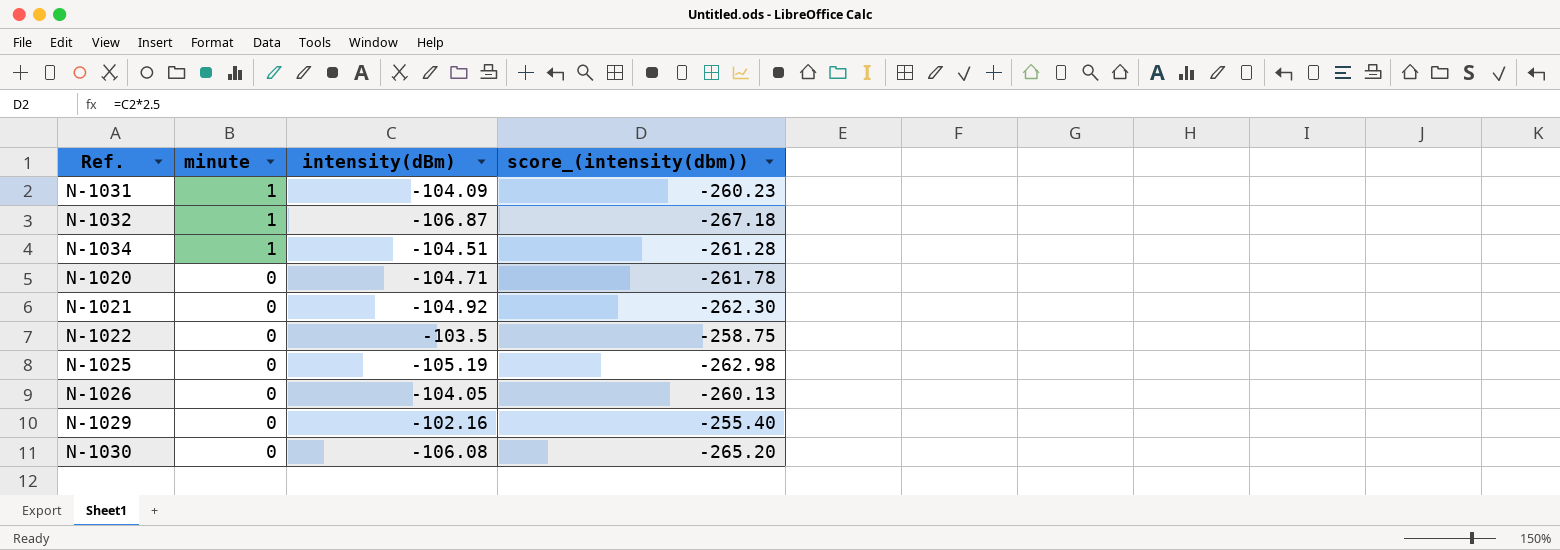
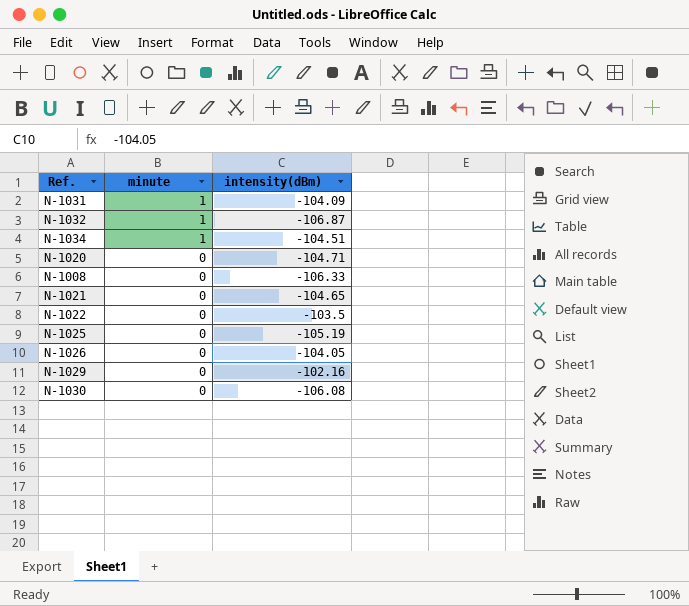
column score_(intensity(dbm)) | formula: [intensity(dBm)] * 2.5 -> none
row N-1008: none -> 0 | -106.33
N-1021 | intensity(dBm): -104.92 -> -104.65

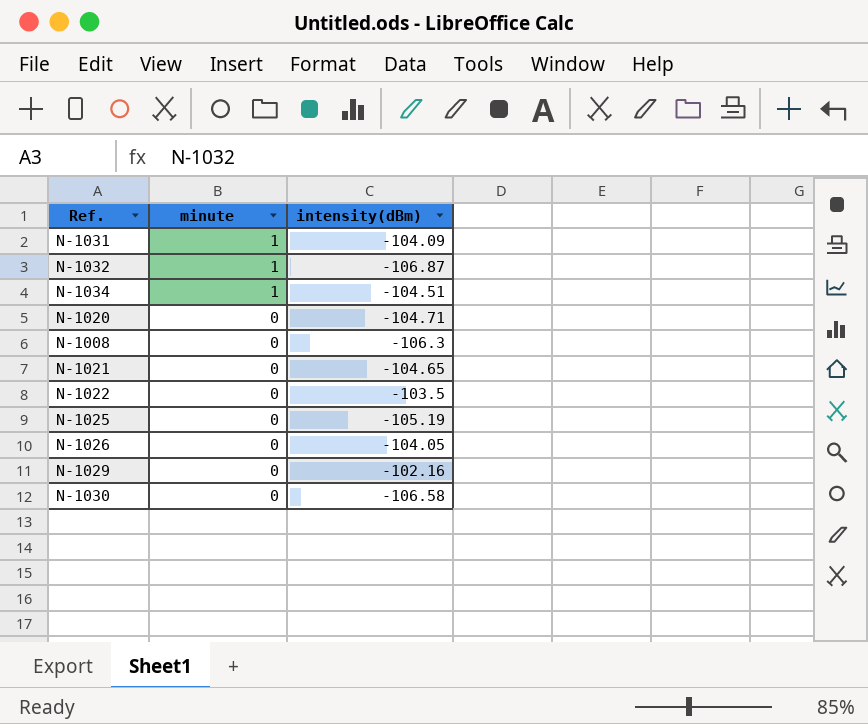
N-1008 | intensity(dBm): -106.33 -> -106.3
N-1030 | intensity(dBm): -106.08 -> -106.58

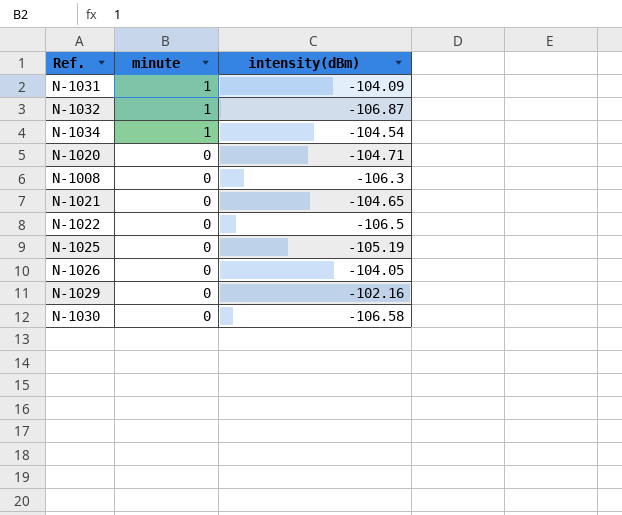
N-1034 | intensity(dBm): -104.51 -> -104.54
N-1022 | intensity(dBm): -103.5 -> -106.5

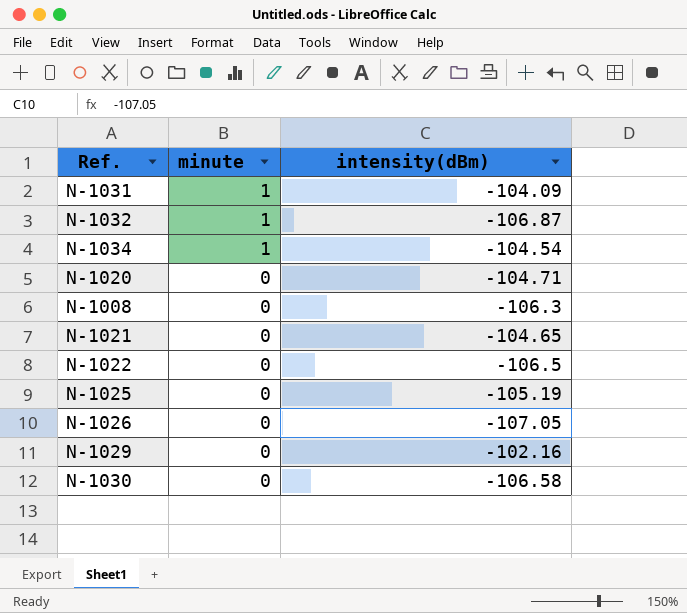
N-1026 | intensity(dBm): -104.05 -> -107.05

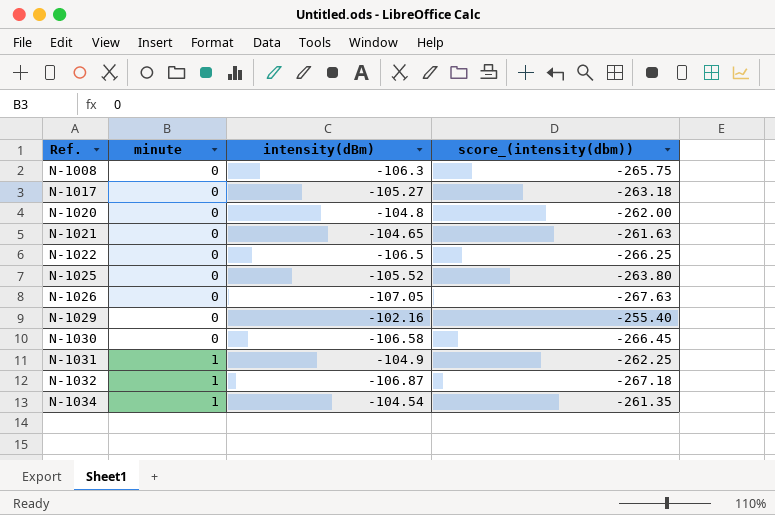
row order: minute descending -> Ref. ascending
column score_(intensity(dbm)) | formula: none -> [intensity(dBm)] * 2.5
row N-1017: none -> 0 | -105.27 | -263.18
N-1020 | intensity(dBm): -104.71 -> -104.8
N-1025 | intensity(dBm): -105.19 -> -105.52
N-1031 | intensity(dBm): -104.09 -> -104.9

